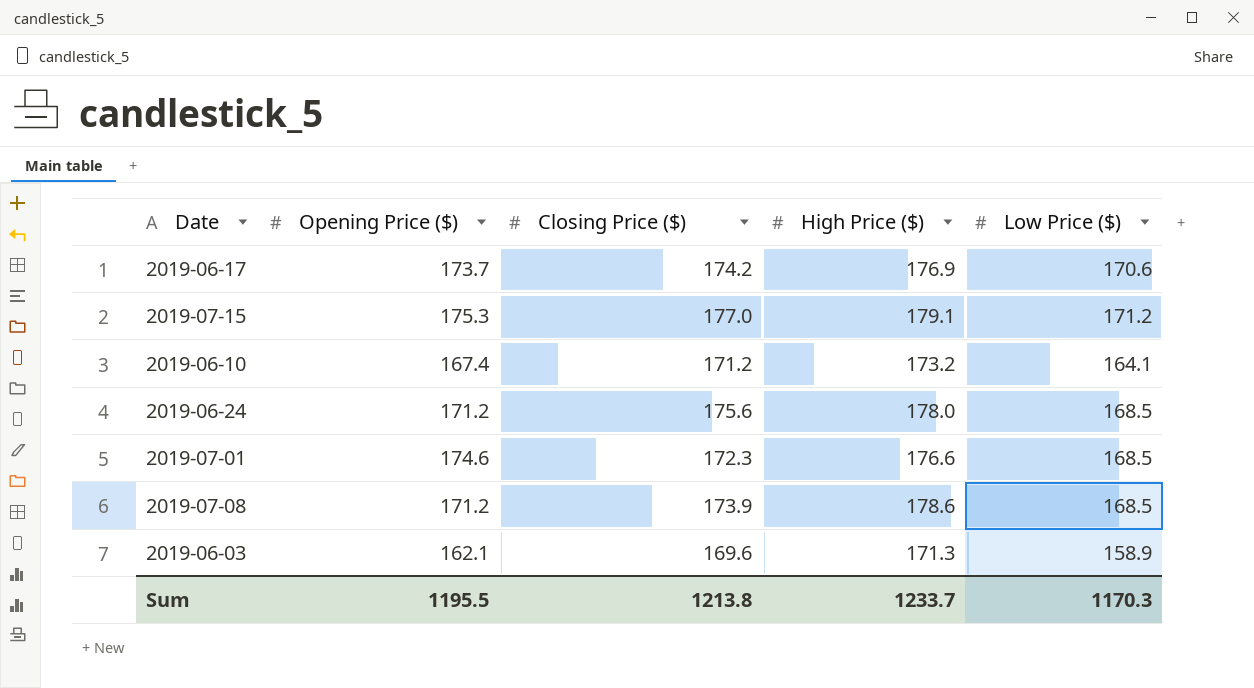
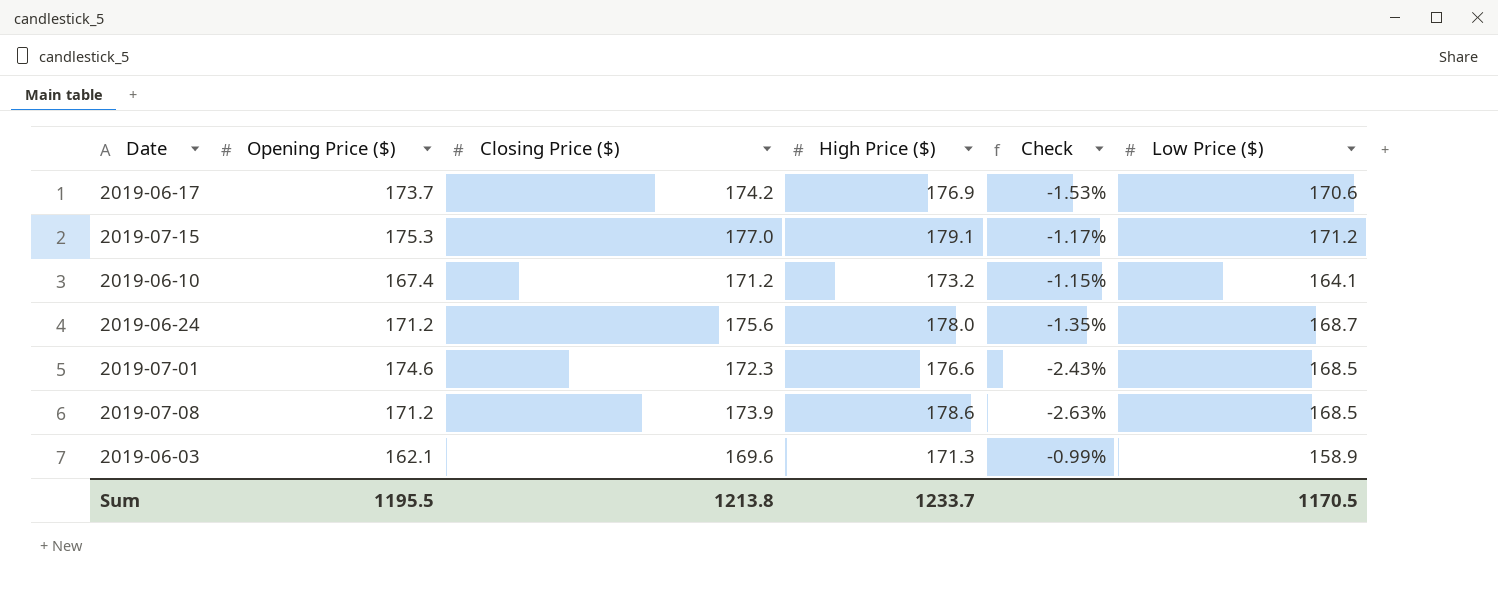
column Check | formula: none -> ([Closing Price ($)] - [High Price ($)]) / [High Price ($)]
2019-06-24 | Low Price ($): 168.5 -> 168.7
Sum | Low Price ($): 1170.3 -> 1170.5

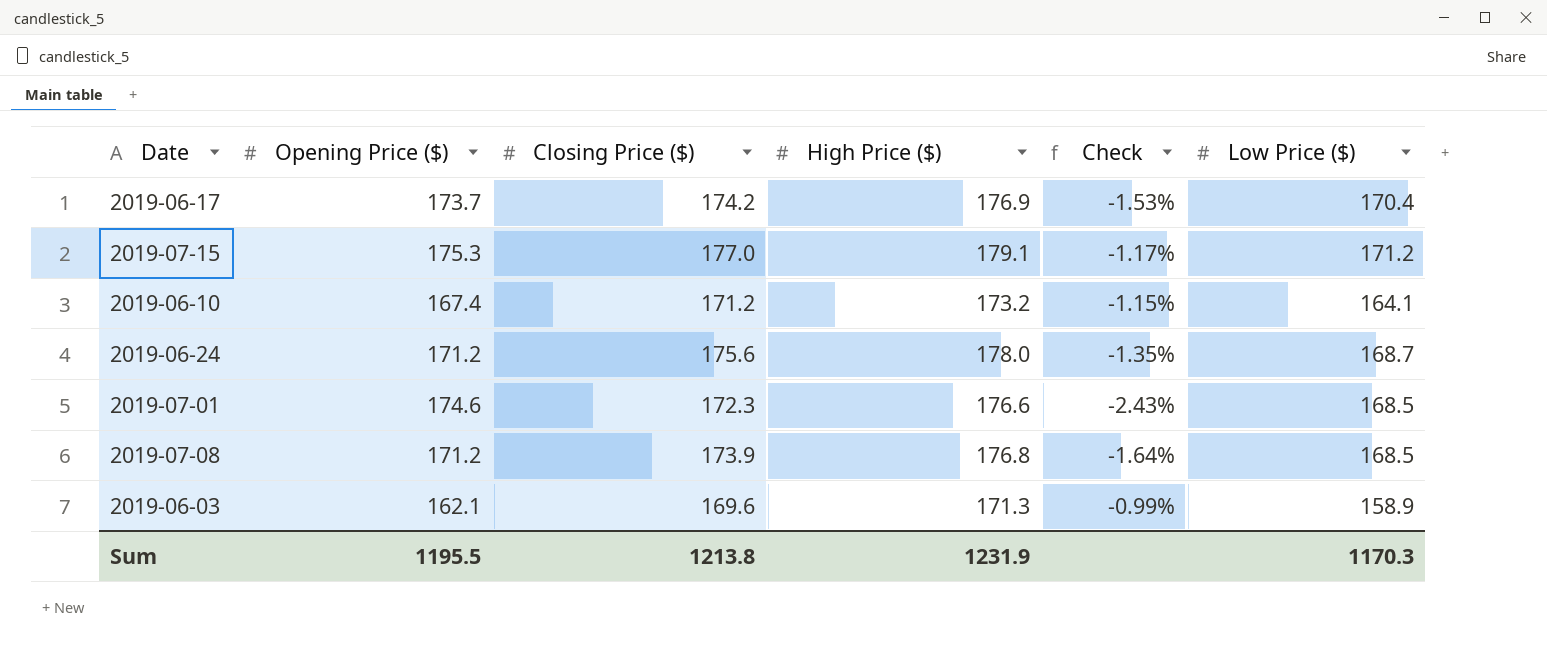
2019-06-17 | Low Price ($): 170.6 -> 170.4
2019-07-08 | High Price ($): 178.6 -> 176.8
2019-07-08 | Check: -2.63% -> -1.64%
Sum | High Price ($): 1233.7 -> 1231.9
Sum | Low Price ($): 1170.5 -> 1170.3

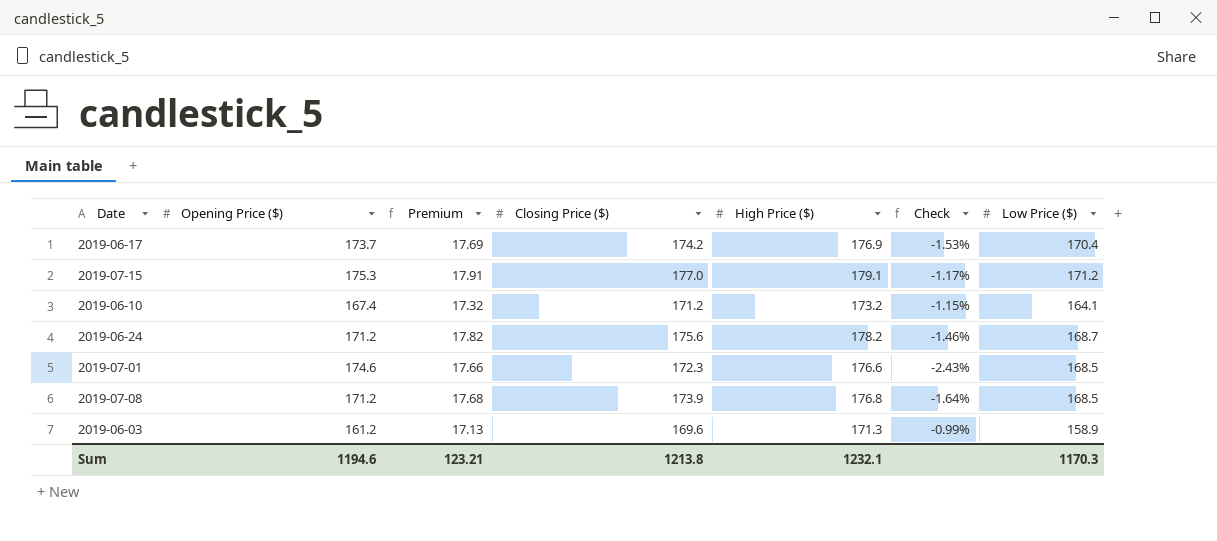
column Premium | formula: none -> [High Price ($)] * 0.1
2019-06-24 | High Price ($): 178.0 -> 178.2
2019-06-24 | Check: -1.35% -> -1.46%
2019-06-03 | Opening Price ($): 162.1 -> 161.2
Sum | Opening Price ($): 1195.5 -> 1194.6
Sum | High Price ($): 1231.9 -> 1232.1

